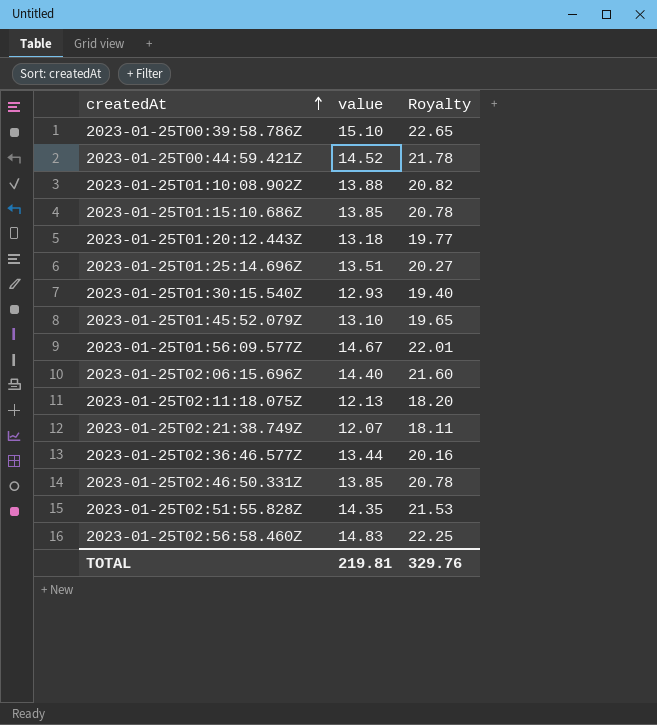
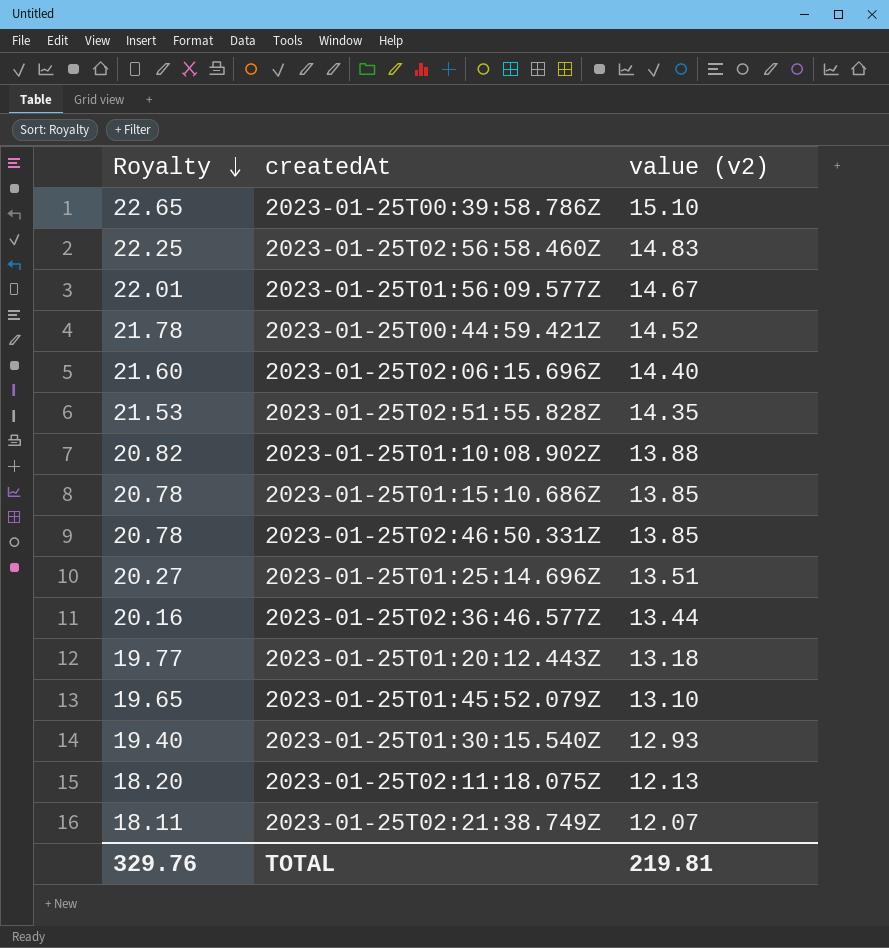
row order: createdAt ascending -> Royalty descending
column Royalty | position: 3 -> 1
column name: value -> value (v2)

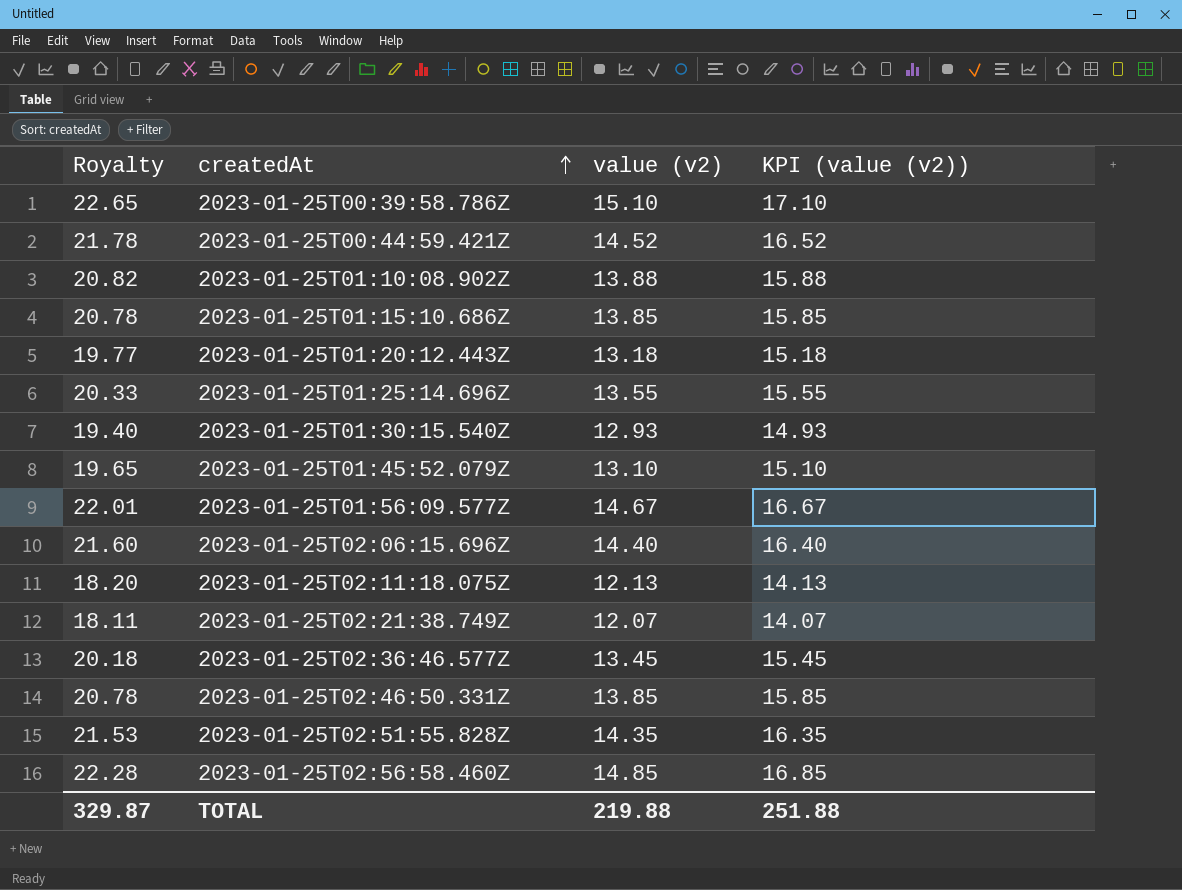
row order: Royalty descending -> createdAt ascending
column KPI (value (v2)) | formula: none -> [value (v2)] + 2
2023-01-25T01:25:14.696Z | Royalty: 20.27 -> 20.33
2023-01-25T01:25:14.696Z | value (v2): 13.51 -> 13.55
2023-01-25T02:36:46.577Z | Royalty: 20.16 -> 20.18
2023-01-25T02:36:46.577Z | value (v2): 13.44 -> 13.45
2023-01-25T02:56:58.460Z | Royalty: 22.25 -> 22.28
2023-01-25T02:56:58.460Z | value (v2): 14.83 -> 14.85
TOTAL | Royalty: 329.76 -> 329.87
TOTAL | value (v2): 219.81 -> 219.88

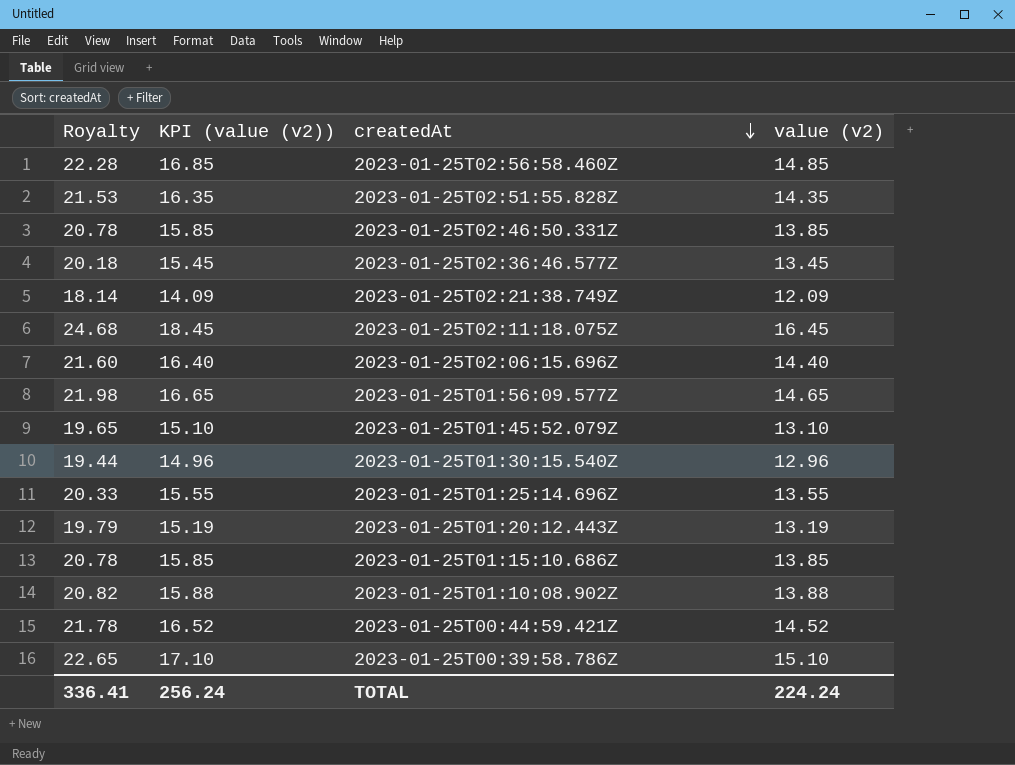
row order: createdAt ascending -> createdAt descending
column KPI (value (v2)) | position: 4 -> 2
2023-01-25T02:21:38.749Z | Royalty: 18.11 -> 18.14
2023-01-25T02:21:38.749Z | KPI (value (v2)): 14.07 -> 14.09
2023-01-25T02:21:38.749Z | value (v2): 12.07 -> 12.09
2023-01-25T02:11:18.075Z | Royalty: 18.20 -> 24.68
2023-01-25T02:11:18.075Z | KPI (value (v2)): 14.13 -> 18.45
2023-01-25T02:11:18.075Z | value (v2): 12.13 -> 16.45
2023-01-25T01:56:09.577Z | Royalty: 22.01 -> 21.98
2023-01-25T01:56:09.577Z | KPI (value (v2)): 16.67 -> 16.65
2023-01-25T01:56:09.577Z | value (v2): 14.67 -> 14.65
2023-01-25T01:30:15.540Z | Royalty: 19.40 -> 19.44
2023-01-25T01:30:15.540Z | KPI (value (v2)): 14.93 -> 14.96
2023-01-25T01:30:15.540Z | value (v2): 12.93 -> 12.96
2023-01-25T01:20:12.443Z | Royalty: 19.77 -> 19.79
2023-01-25T01:20:12.443Z | KPI (value (v2)): 15.18 -> 15.19
2023-01-25T01:20:12.443Z | value (v2): 13.18 -> 13.19
TOTAL | Royalty: 329.87 -> 336.41
TOTAL | KPI (value (v2)): 251.88 -> 256.24
TOTAL | value (v2): 219.88 -> 224.24

